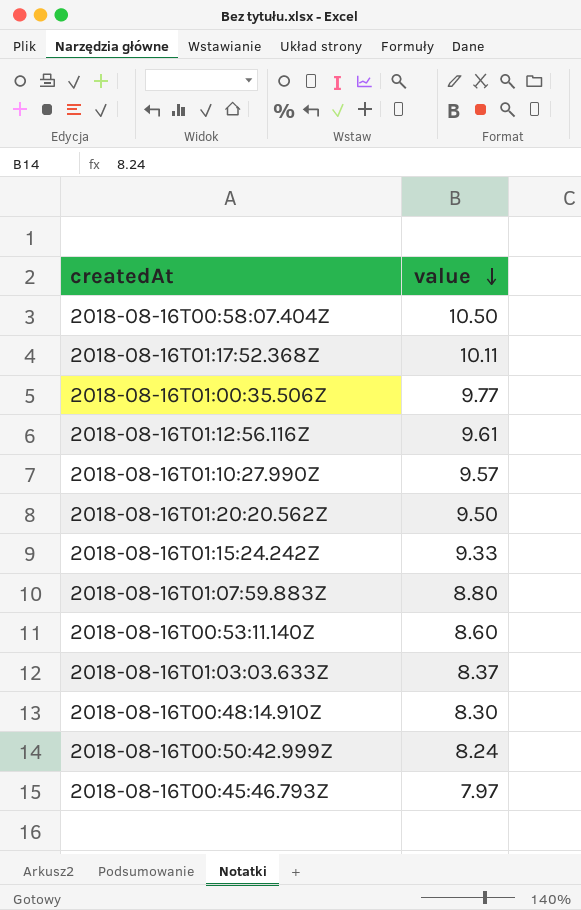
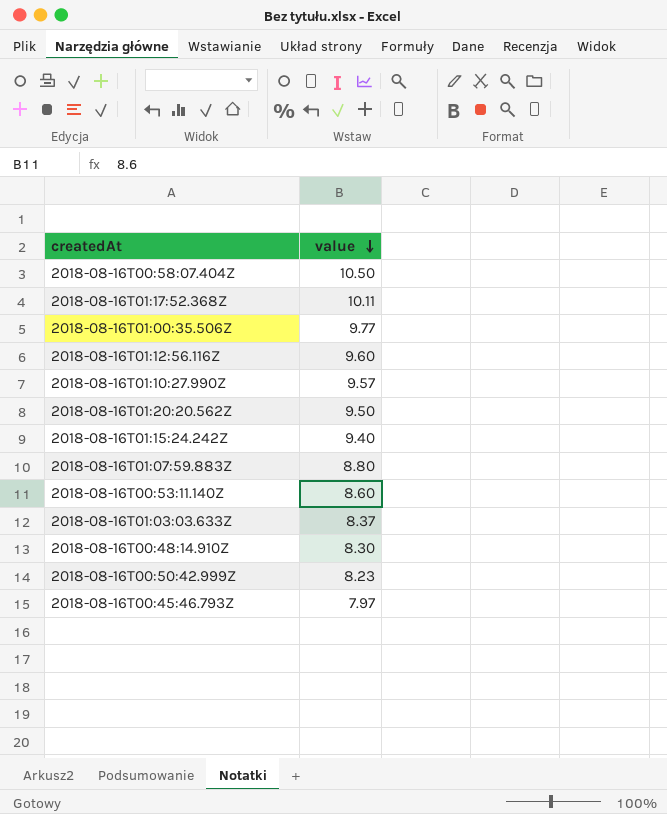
2018-08-16T01:12:56.116Z | value: 9.61 -> 9.60
2018-08-16T01:15:24.242Z | value: 9.33 -> 9.40
2018-08-16T00:50:42.999Z | value: 8.24 -> 8.23

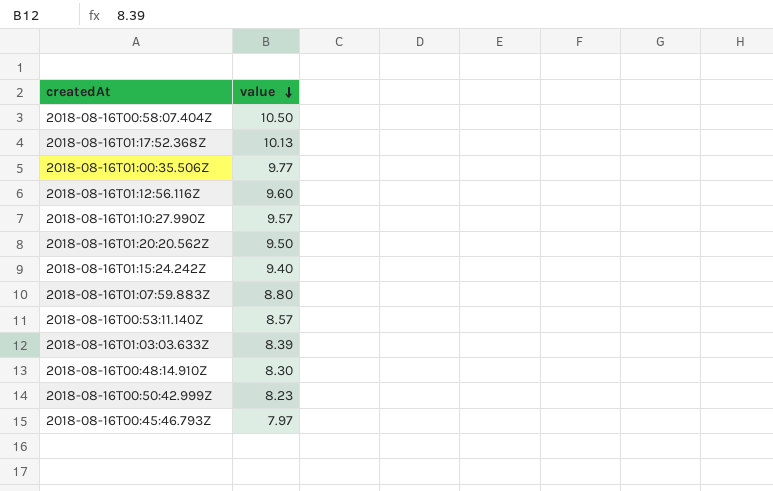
2018-08-16T01:17:52.368Z | value: 10.11 -> 10.13
2018-08-16T00:53:11.140Z | value: 8.60 -> 8.57
2018-08-16T01:03:03.633Z | value: 8.37 -> 8.39

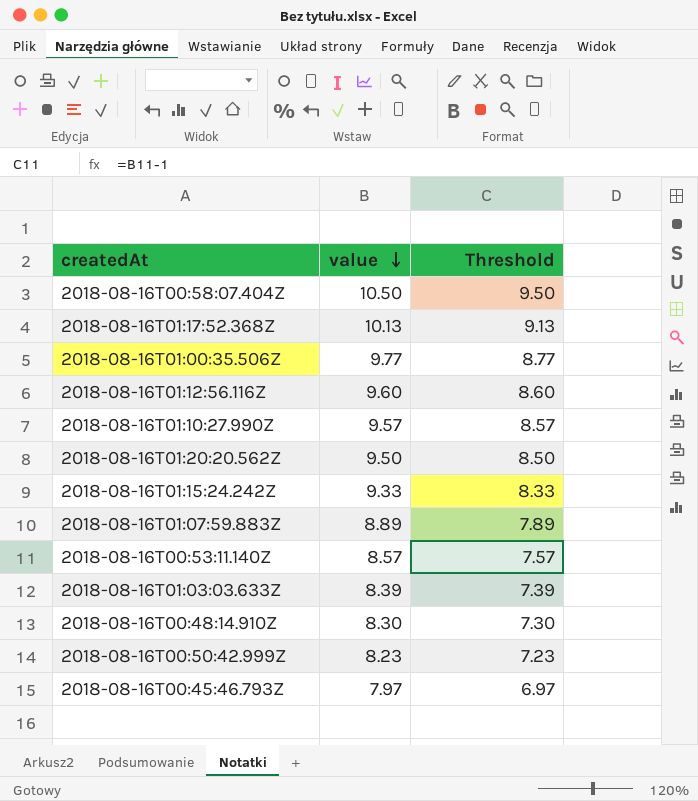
column Threshold | formula: none -> [value] - 1
2018-08-16T01:15:24.242Z | value: 9.40 -> 9.33
2018-08-16T01:07:59.883Z | value: 8.80 -> 8.89

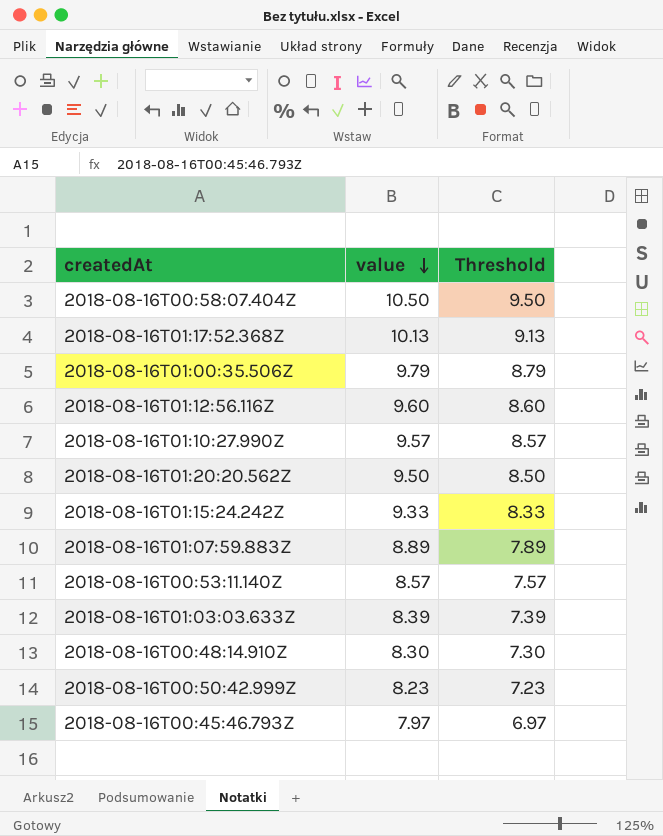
2018-08-16T01:00:35.506Z | value: 9.77 -> 9.79
2018-08-16T01:00:35.506Z | Threshold: 8.77 -> 8.79

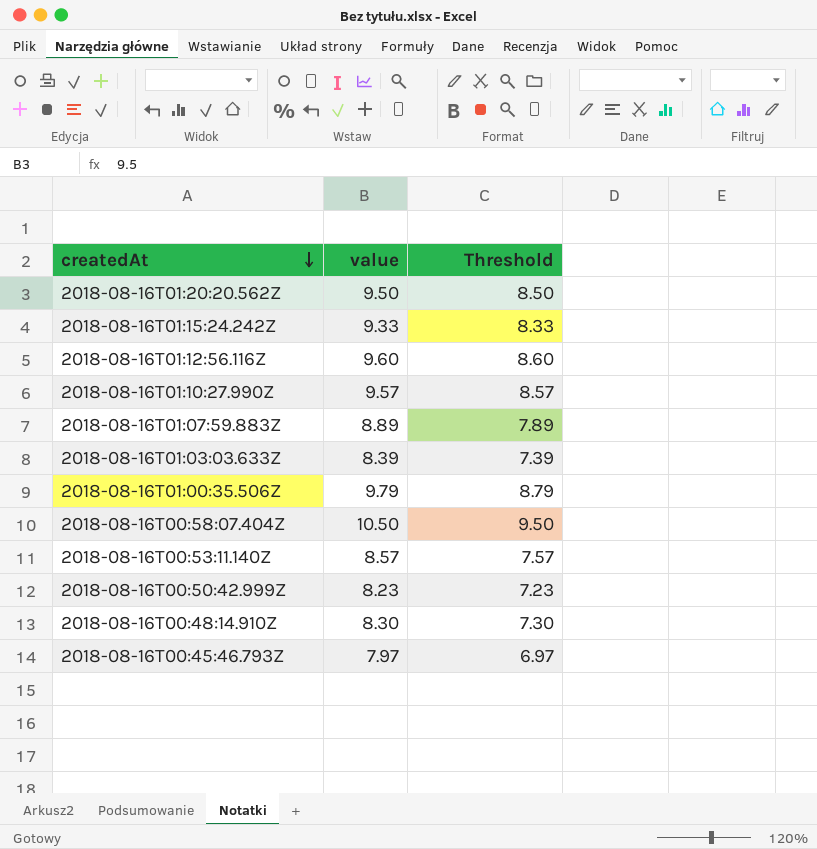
row order: value descending -> createdAt descending
row 2018-08-16T01:17:52.368Z: 10.13 | 9.13 -> none

